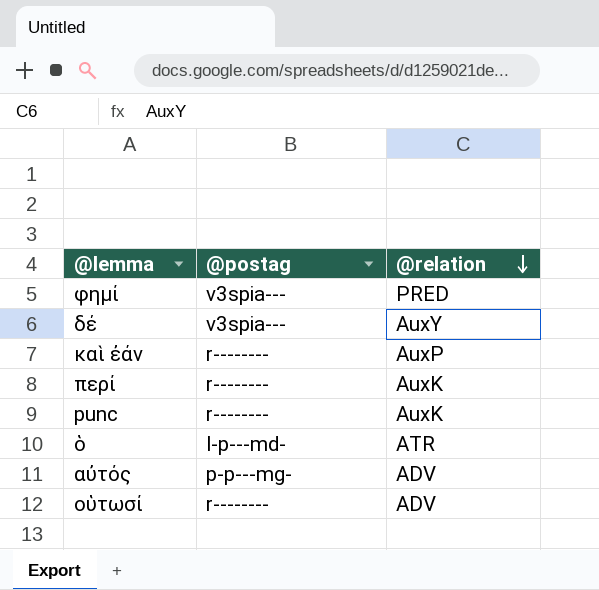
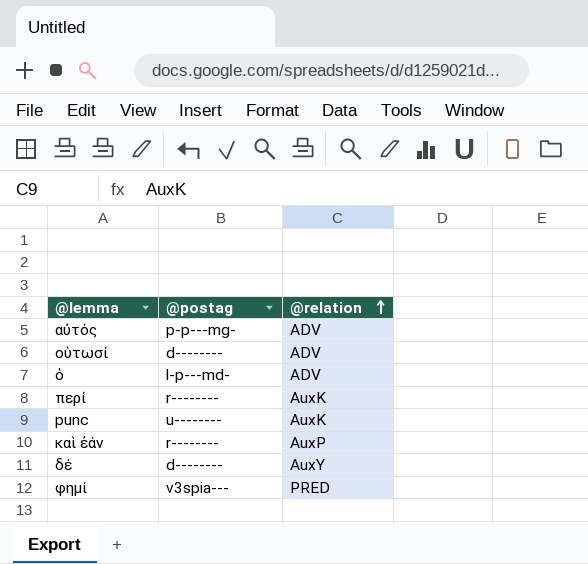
row order: @relation descending -> @relation ascending
οὑτωσί | @postag: r-------- -> d--------
ὁ | @relation: ATR -> ADV
punc | @postag: r-------- -> u--------
δέ | @postag: v3spia--- -> d--------

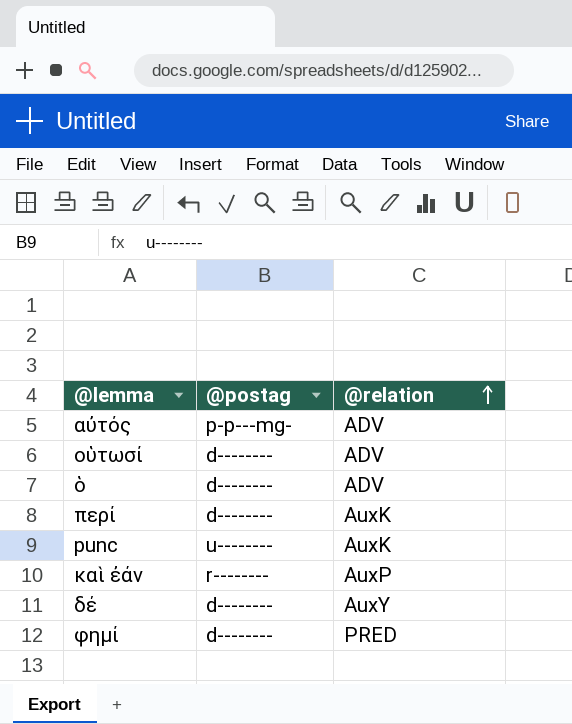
ὁ | @postag: l-p---md- -> d--------
περί | @postag: r-------- -> d--------
φημί | @postag: v3spia--- -> d--------

